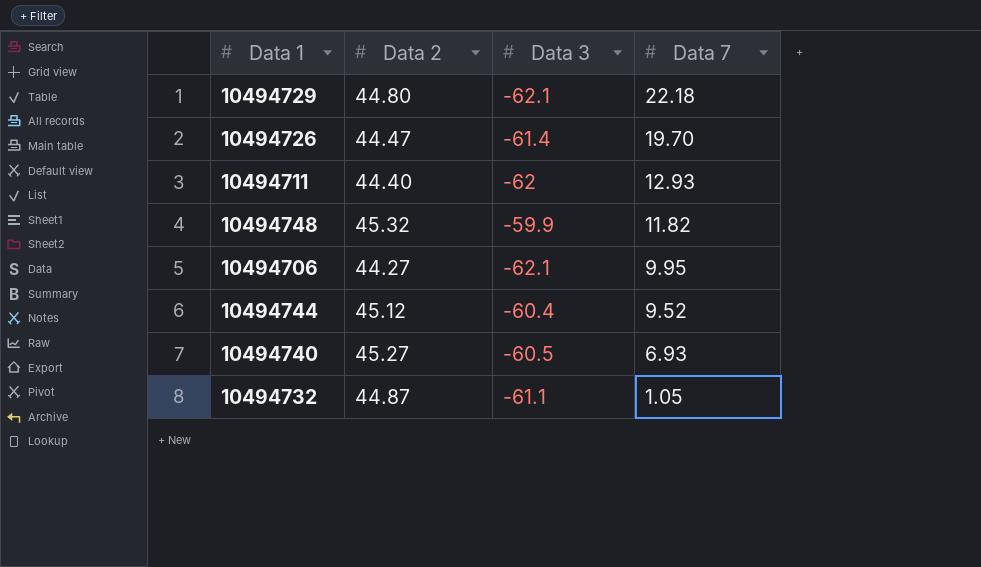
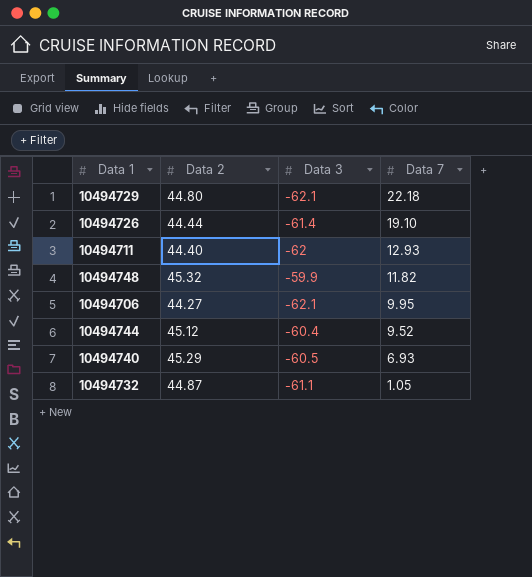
10494726 | Data 2: 44.47 -> 44.44
10494726 | Data 7: 19.70 -> 19.10
10494740 | Data 2: 45.27 -> 45.29

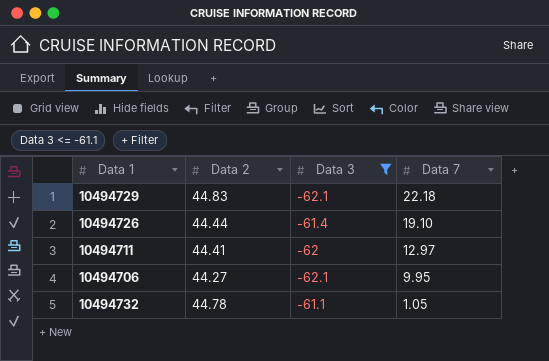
filter: none -> Data 3 <= -61.1
10494729 | Data 2: 44.80 -> 44.83
10494711 | Data 2: 44.40 -> 44.41
10494711 | Data 7: 12.93 -> 12.97
10494732 | Data 2: 44.87 -> 44.78

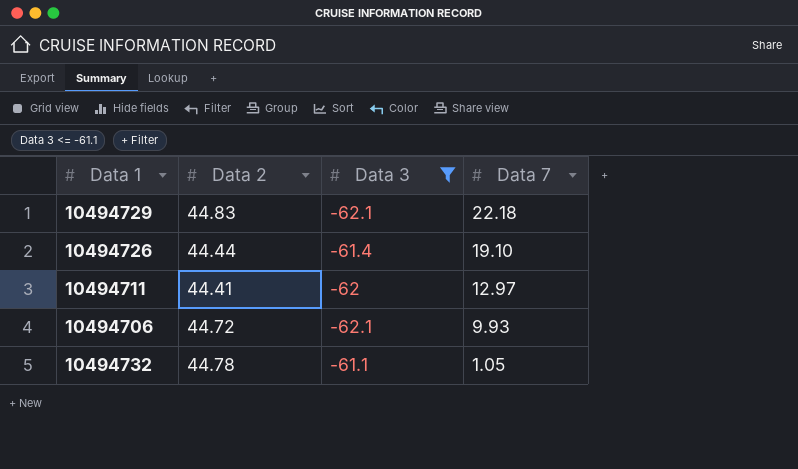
10494706 | Data 2: 44.27 -> 44.72
10494706 | Data 7: 9.95 -> 9.93

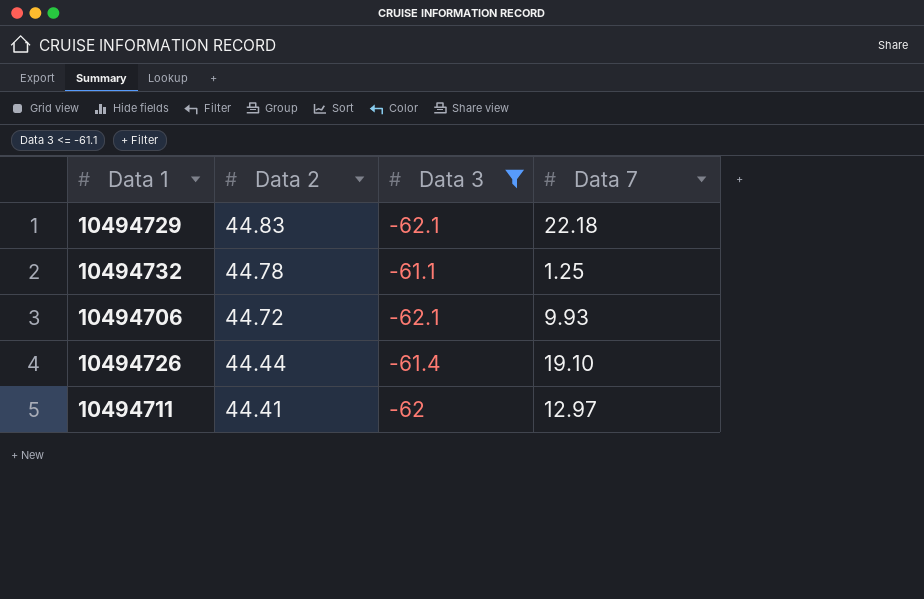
row order: Data 7 descending -> Data 2 descending
10494732 | Data 7: 1.05 -> 1.25

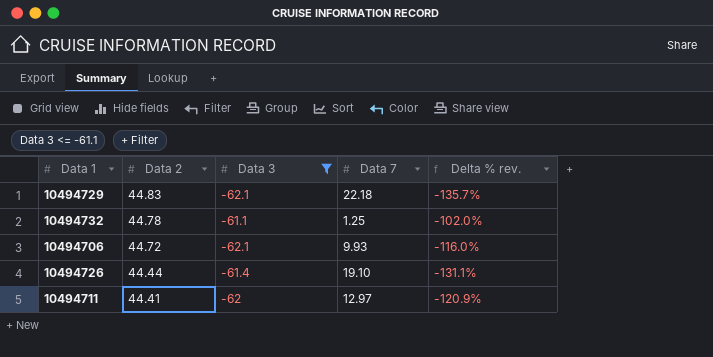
column Delta % rev. | formula: none -> ([Data 7] - [Data 3]) / [Data 3]

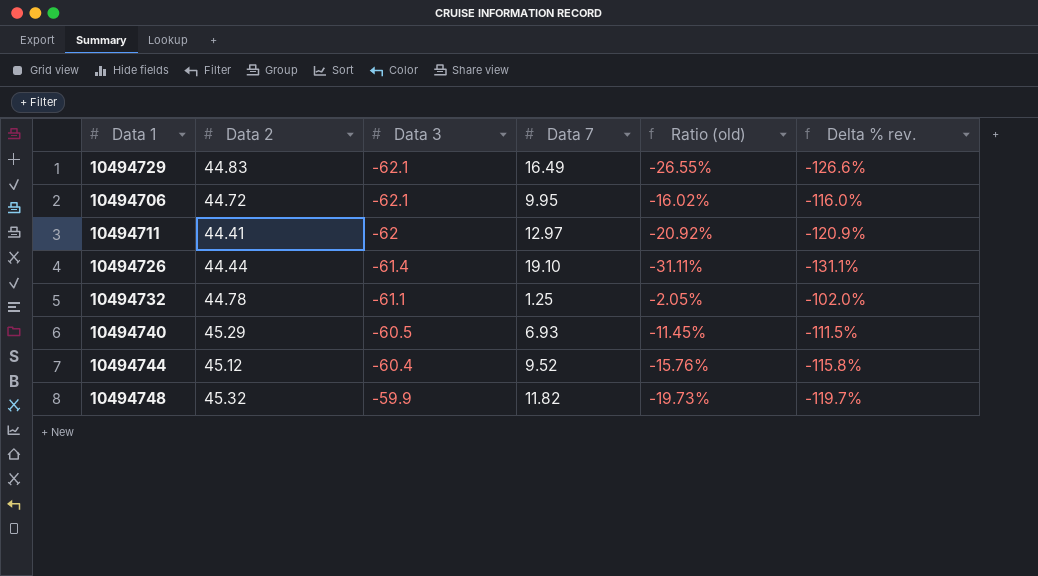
filter: Data 3 <= -61.1 -> none
row order: Data 2 descending -> Data 3 ascending
column Ratio (old) | formula: none -> [Data 7] / [Data 3]
10494729 | Data 7: 22.18 -> 16.49
10494729 | Delta % rev.: -135.7% -> -126.6%
10494706 | Data 7: 9.93 -> 9.95

